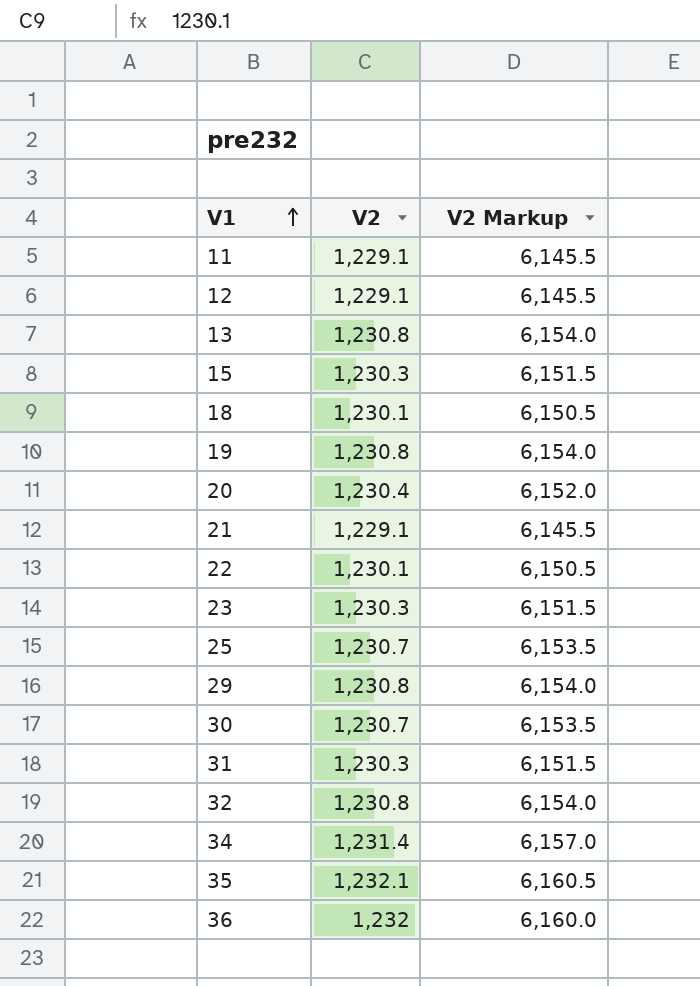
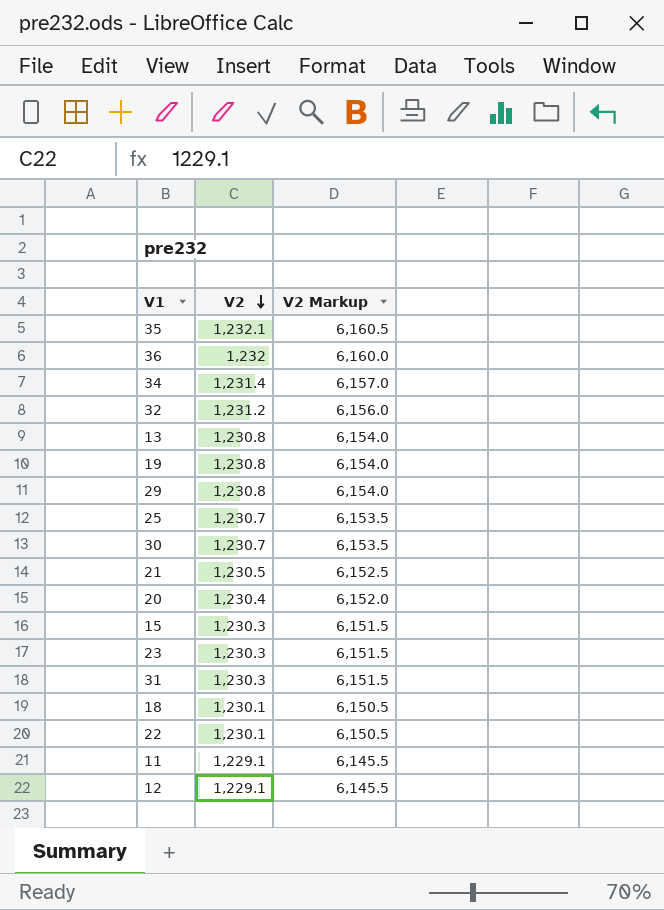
row order: V1 ascending -> V2 descending
32 | V2: 1,230.8 -> 1,231.2
32 | V2 Markup: 6,154.0 -> 6,156.0
21 | V2: 1,229.1 -> 1,230.5
21 | V2 Markup: 6,145.5 -> 6,152.5

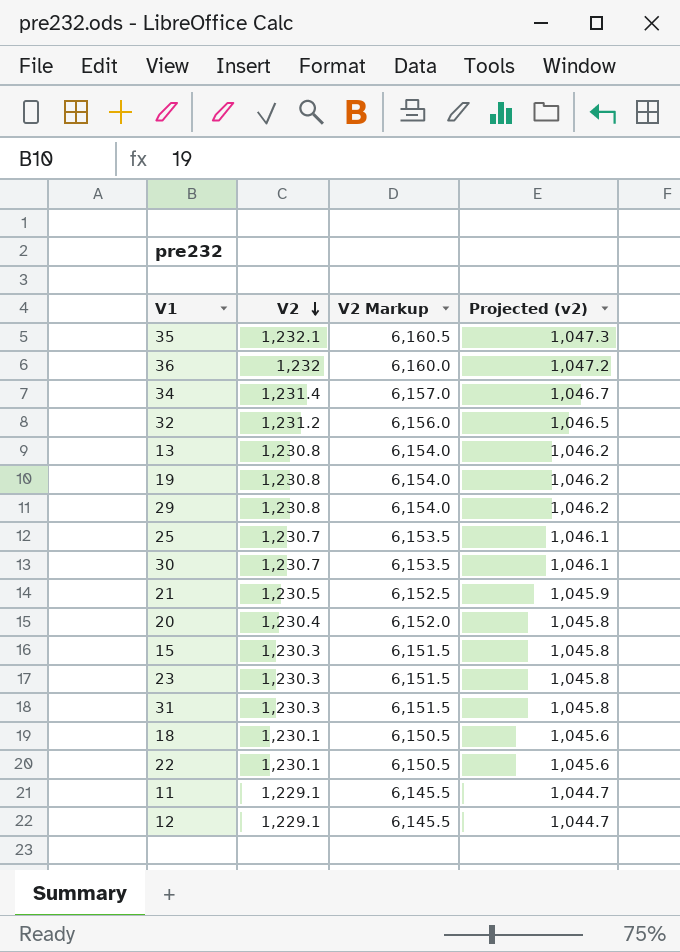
column Projected (v2) | formula: none -> [V2] * 0.85

